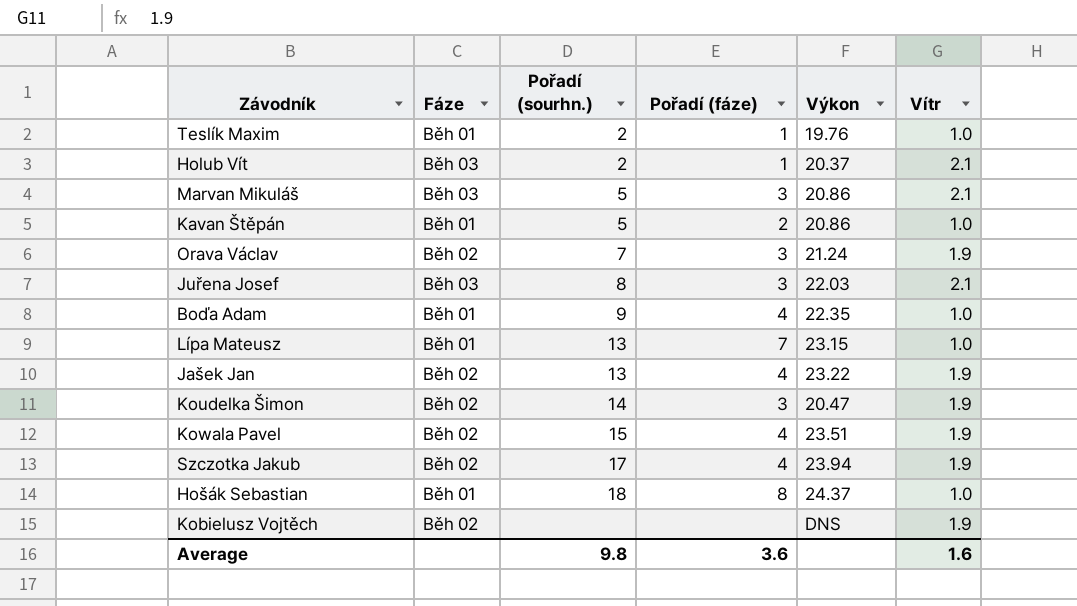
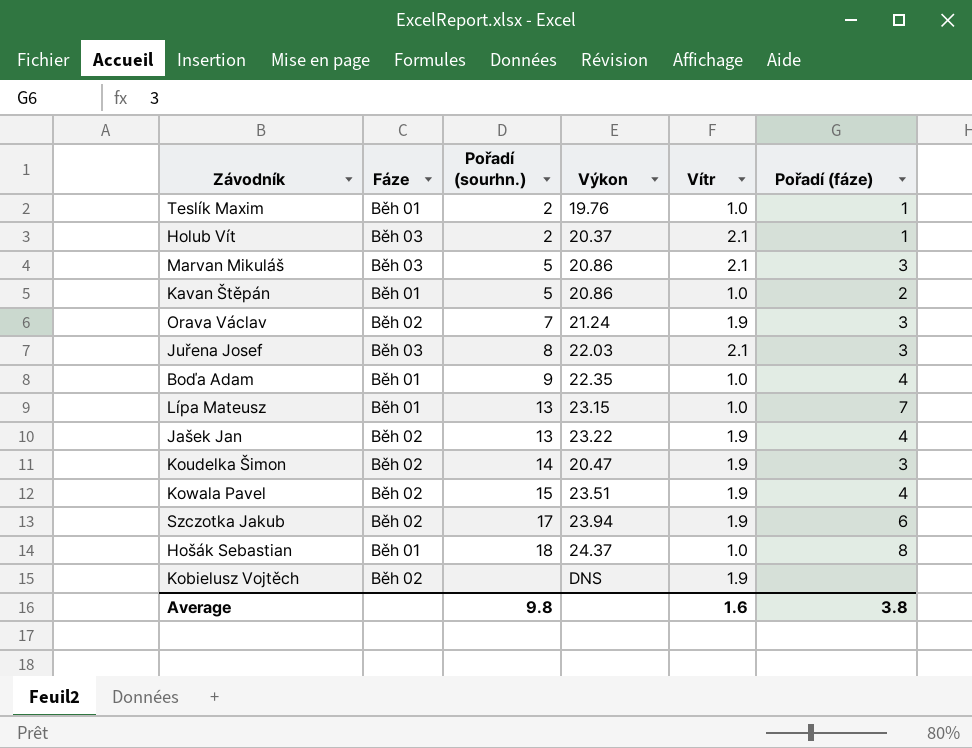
column Pořadí (fáze) | position: 4 -> 6
Szczotka Jakub | Pořadí (fáze): 4 -> 6
Average | Pořadí (fáze): 3.6 -> 3.8

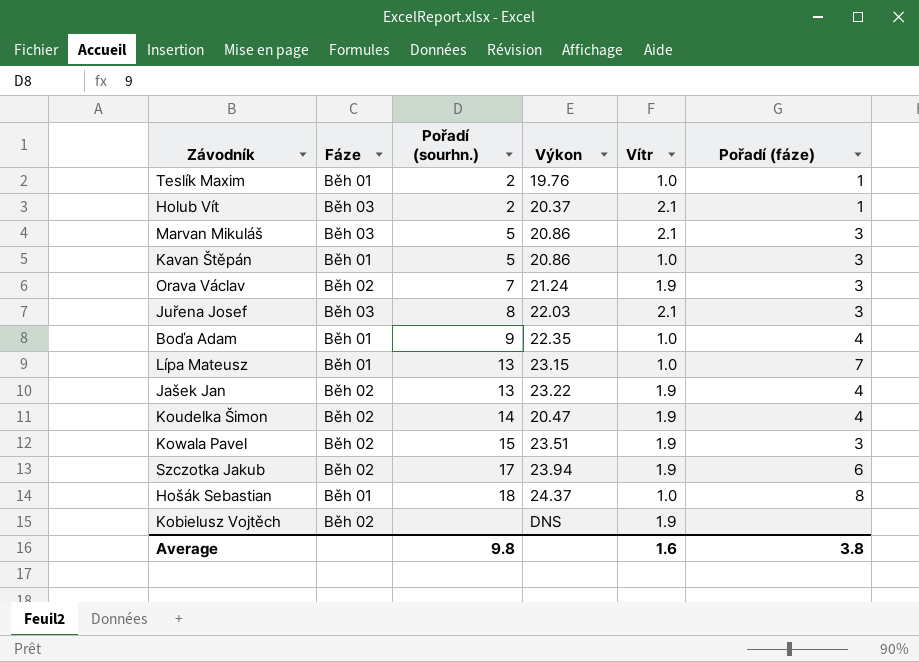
Kavan Štěpán | Pořadí (fáze): 2 -> 3
Koudelka Šimon | Pořadí (fáze): 3 -> 4
Kowala Pavel | Pořadí (fáze): 4 -> 3

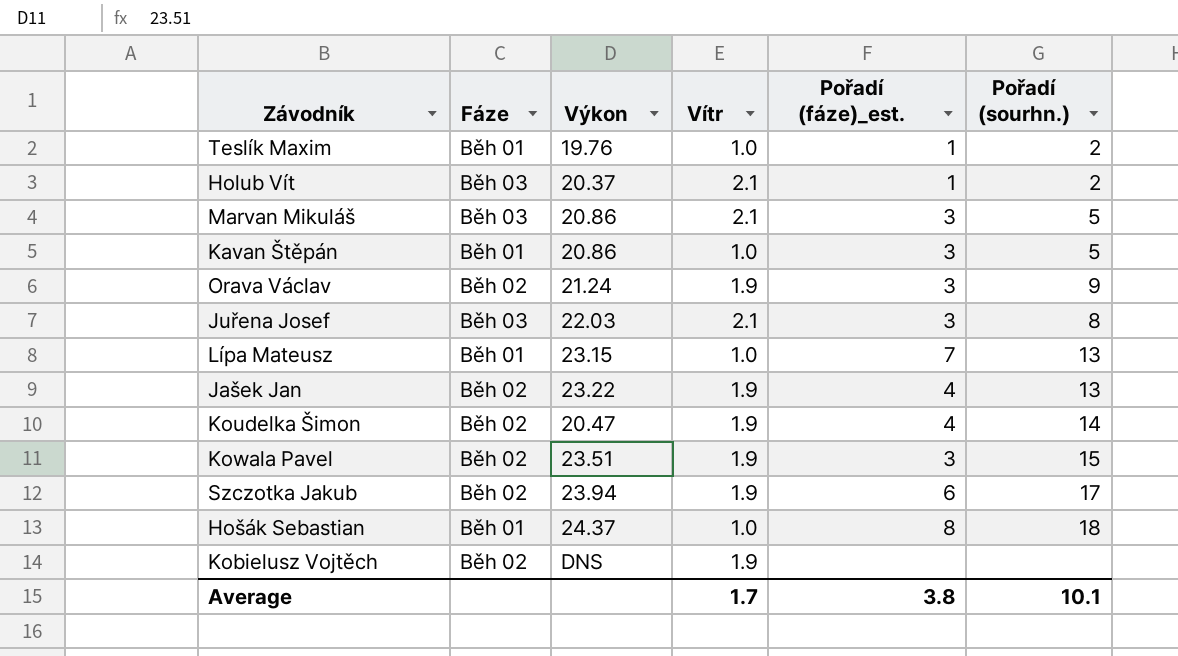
column name: Pořadí (fáze) -> Pořadí (fáze)_est.
column Pořadí (sourhn.) | position: 3 -> 6
row Boďa Adam: Běh 01 | 9 | 22.35 | 1.0 | 4 -> none
Orava Václav | Pořadí (sourhn.): 7 -> 9
Average | Vítr: 1.6 -> 1.7
Average | Pořadí (sourhn.): 9.8 -> 10.1

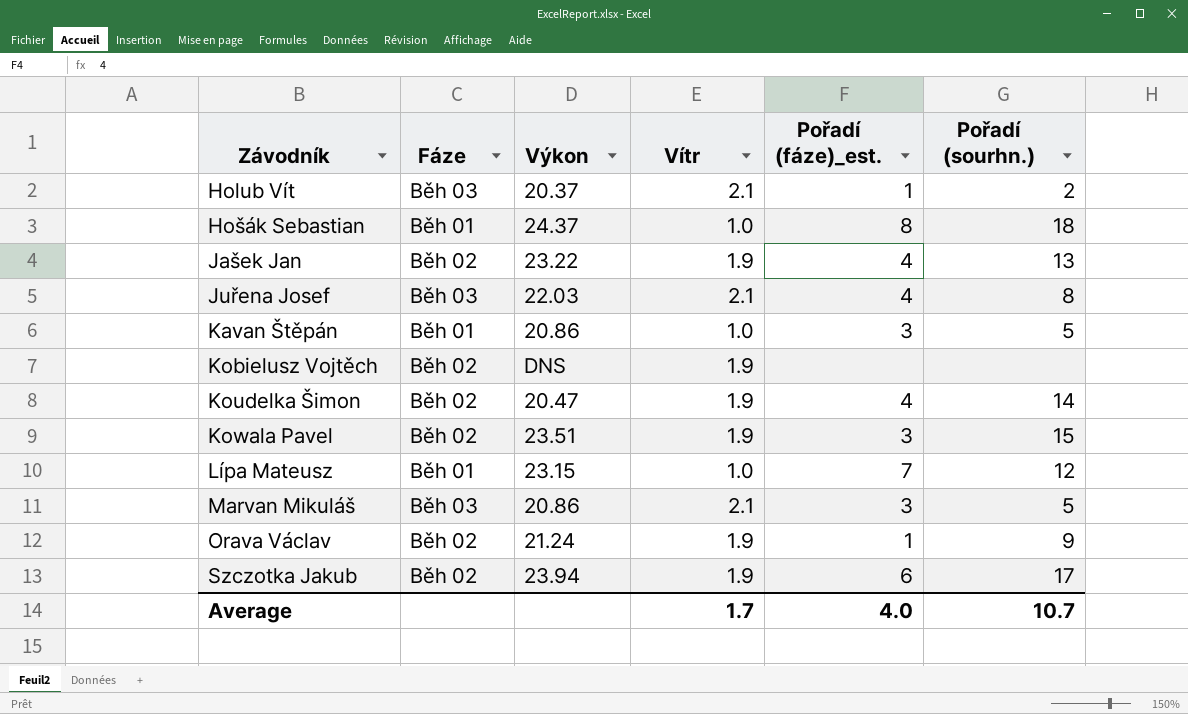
row order: none -> Závodník ascending
row Teslík Maxim: Běh 01 | 19.76 | 1.0 | 1 | 2 -> none
Juřena Josef | Pořadí (fáze)_est.: 3 -> 4
Lípa Mateusz | Pořadí (sourhn.): 13 -> 12
Orava Václav | Pořadí (fáze)_est.: 3 -> 1
Average | Pořadí (fáze)_est.: 3.8 -> 4.0
Average | Pořadí (sourhn.): 10.1 -> 10.7

